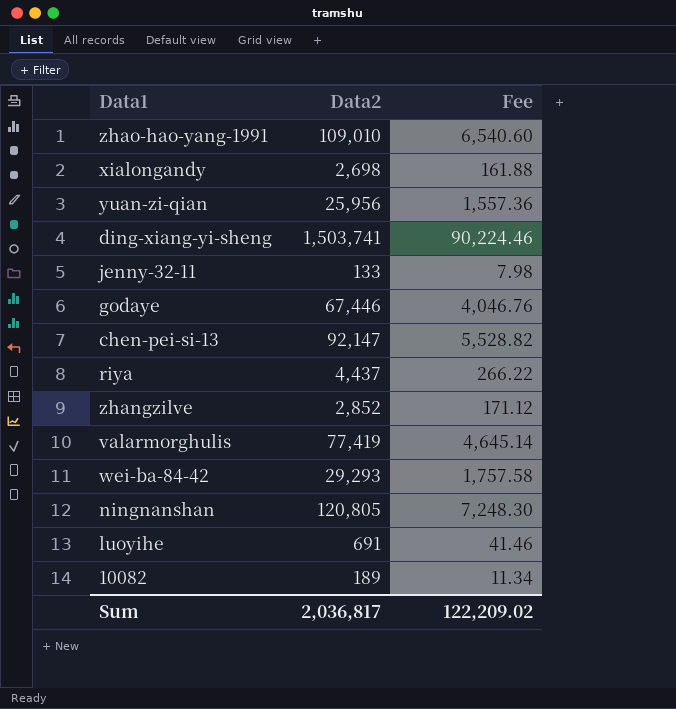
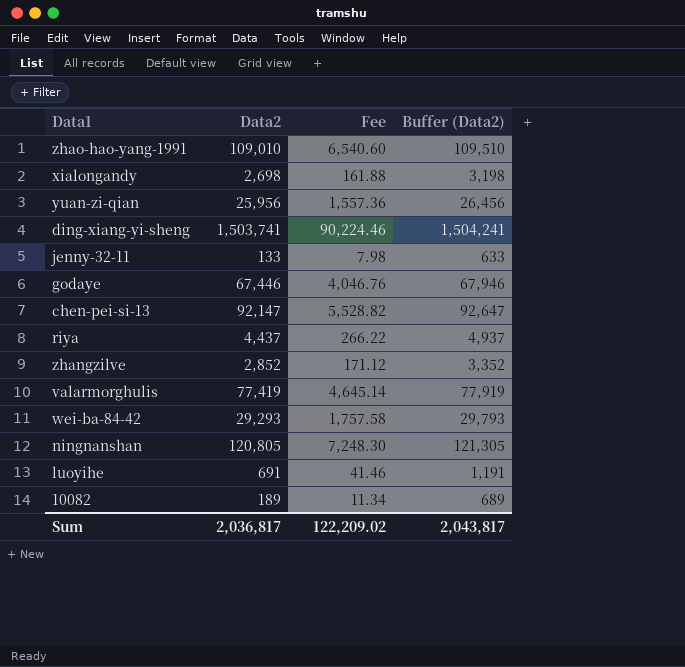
column Buffer (Data2) | formula: none -> [Data2] + 500

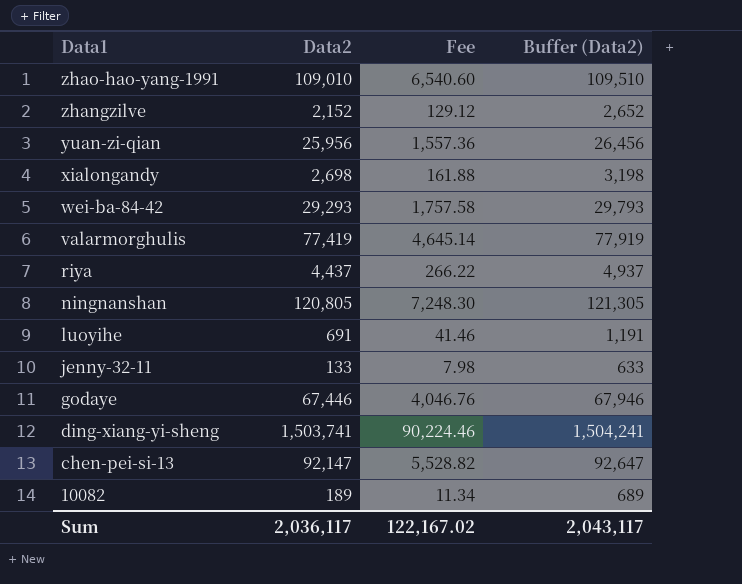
row order: none -> Data1 descending
zhangzilve | Data2: 2,852 -> 2,152
zhangzilve | Fee: 171.12 -> 129.12
zhangzilve | Buffer (Data2): 3,352 -> 2,652
Sum | Data2: 2,036,817 -> 2,036,117
Sum | Fee: 122,209.02 -> 122,167.02
Sum | Buffer (Data2): 2,043,817 -> 2,043,117

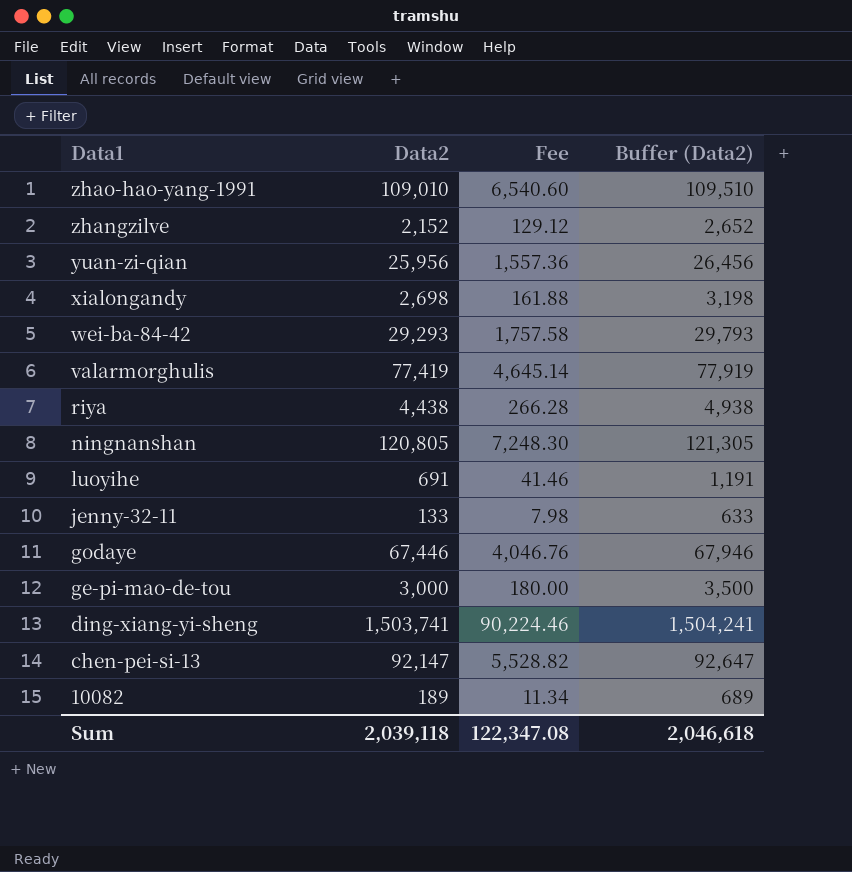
riya | Data2: 4,437 -> 4,438
riya | Fee: 266.22 -> 266.28
riya | Buffer (Data2): 4,937 -> 4,938
row ge-pi-mao-de-tou: none -> 3,000 | 180.00 | 3,500
Sum | Data2: 2,036,117 -> 2,039,118
Sum | Fee: 122,167.02 -> 122,347.08
Sum | Buffer (Data2): 2,043,117 -> 2,046,618

